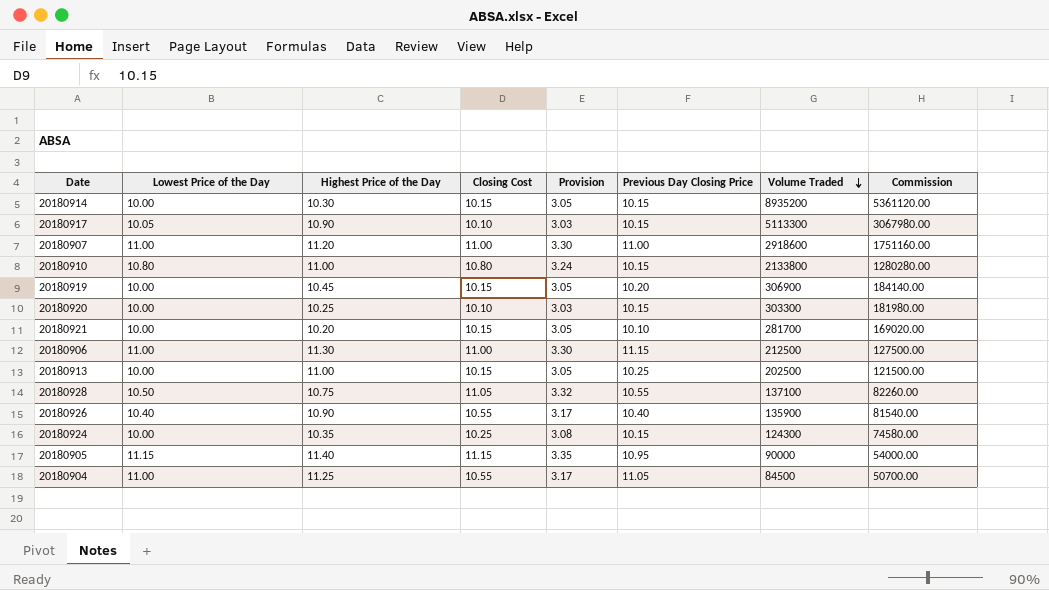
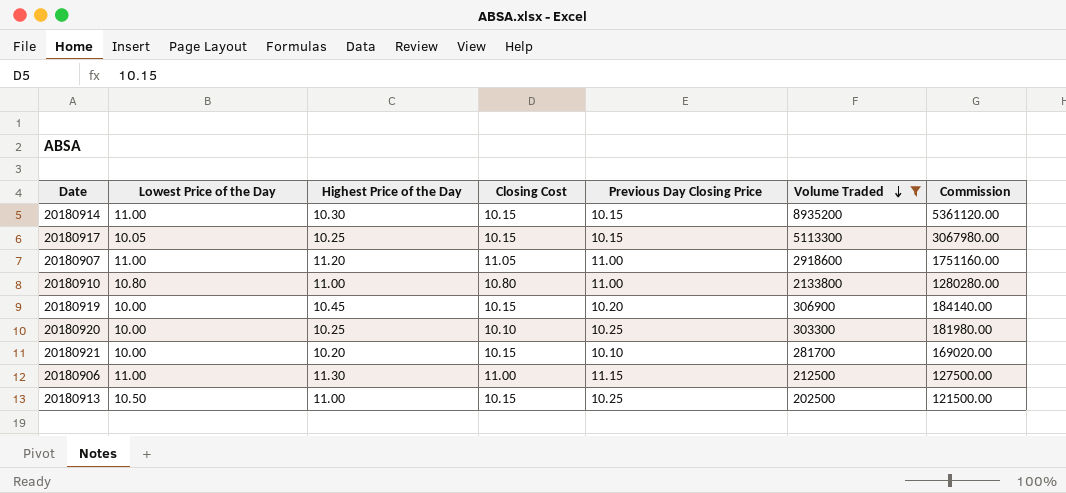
filter: none -> Volume Traded >= 202500
column Provision | formula: [Closing Cost] * 0.3 -> none
20180914 | Lowest Price of the Day: 10.00 -> 11.00
20180917 | Highest Price of the Day: 10.90 -> 10.25
20180917 | Closing Cost: 10.10 -> 10.15
20180907 | Closing Cost: 11.00 -> 11.05
20180910 | Previous Day Closing Price: 10.15 -> 11.00
20180920 | Previous Day Closing Price: 10.15 -> 10.25
20180913 | Lowest Price of the Day: 10.00 -> 10.50

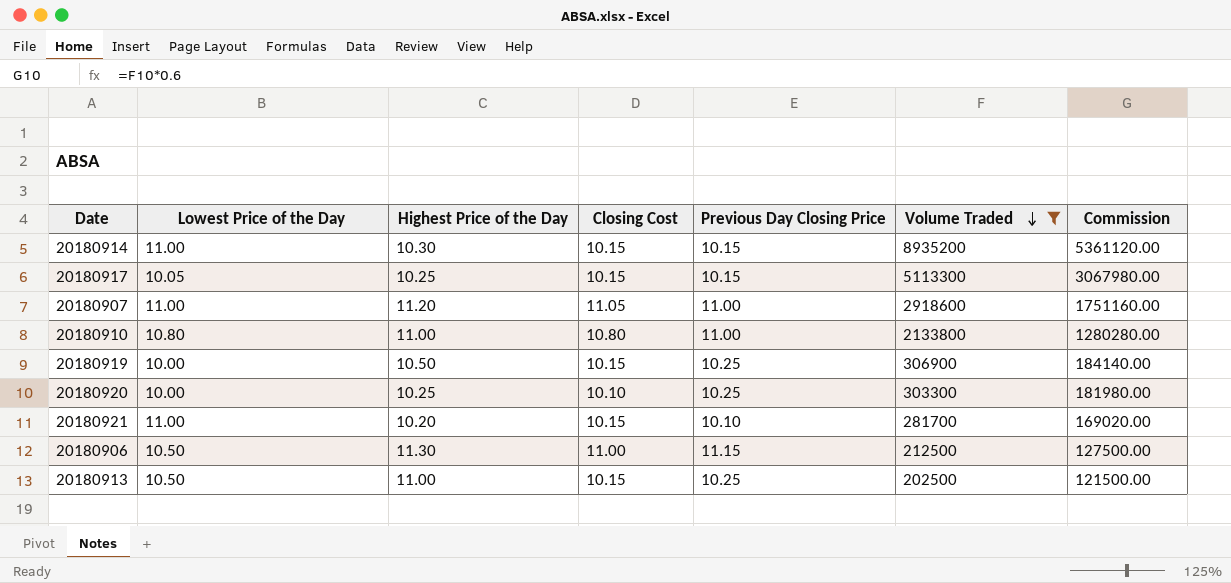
20180919 | Highest Price of the Day: 10.45 -> 10.50
20180919 | Previous Day Closing Price: 10.20 -> 10.25
20180921 | Lowest Price of the Day: 10.00 -> 11.00
20180906 | Lowest Price of the Day: 11.00 -> 10.50

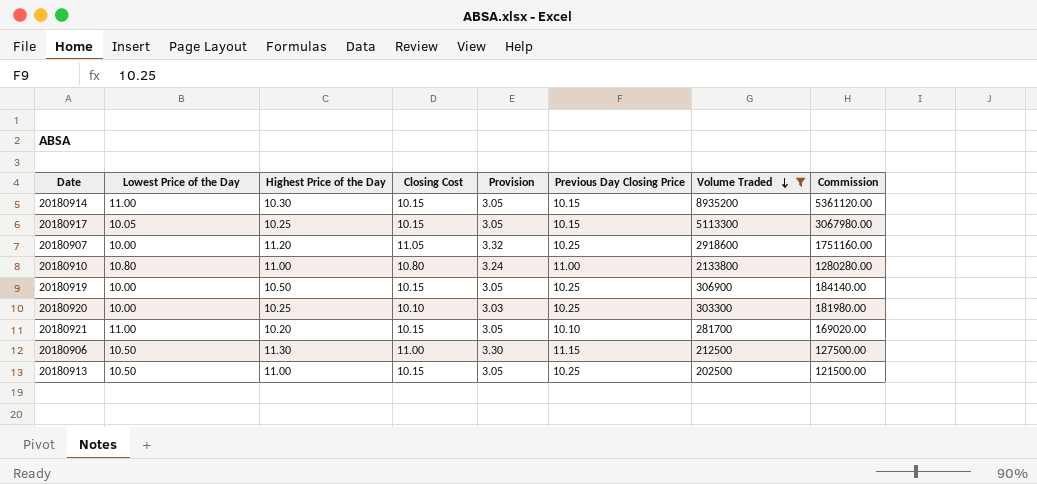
column Provision | formula: none -> [Closing Cost] * 0.3
20180907 | Lowest Price of the Day: 11.00 -> 10.00
20180907 | Previous Day Closing Price: 11.00 -> 10.25

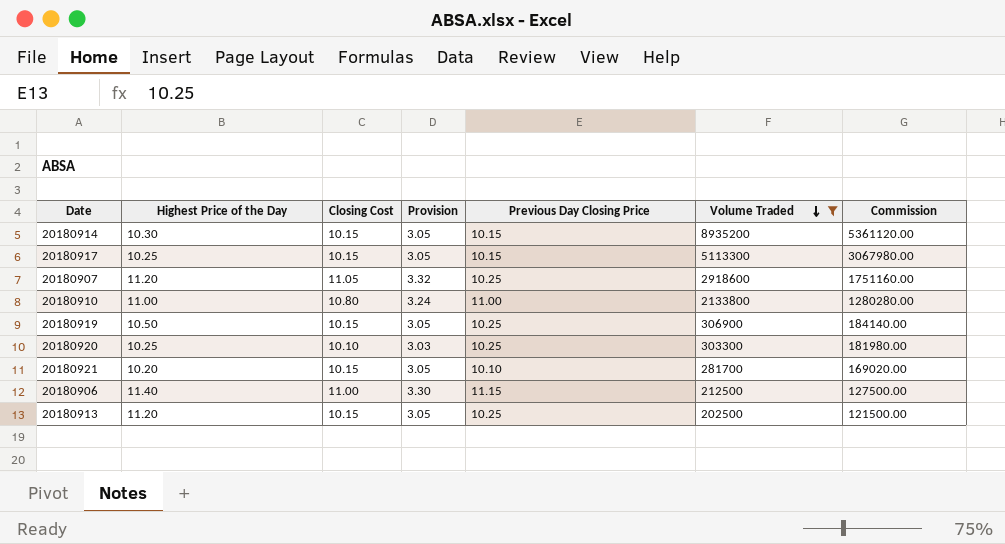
column Lowest Price of the Day | position: 2 -> none
20180906 | Highest Price of the Day: 11.30 -> 11.40
20180913 | Highest Price of the Day: 11.00 -> 11.20

